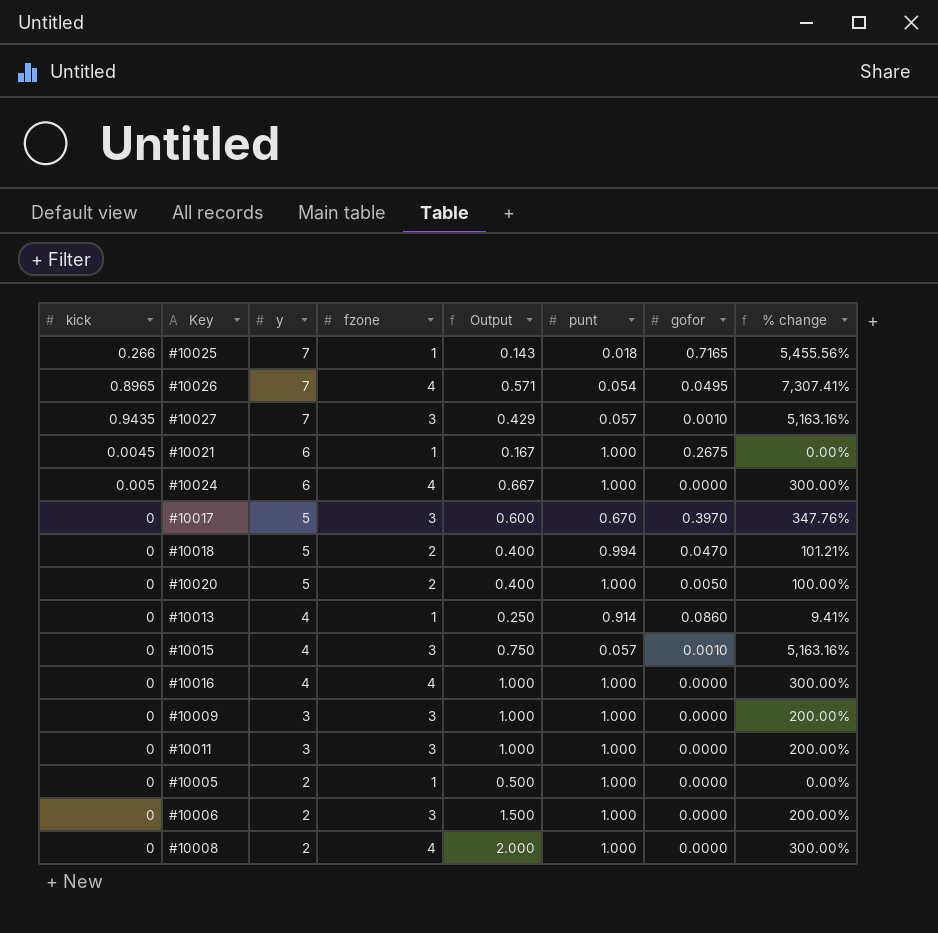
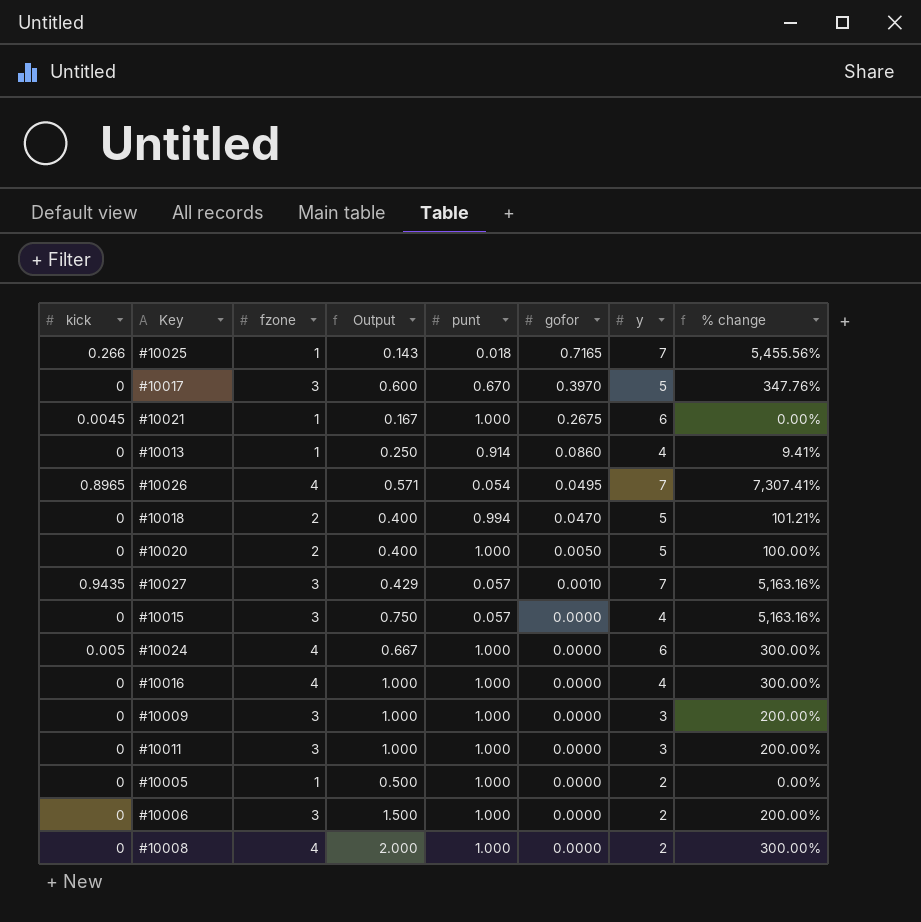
row order: y descending -> gofor descending
column y | position: 3 -> 7
#10015 | gofor: 0.0010 -> 0.0000

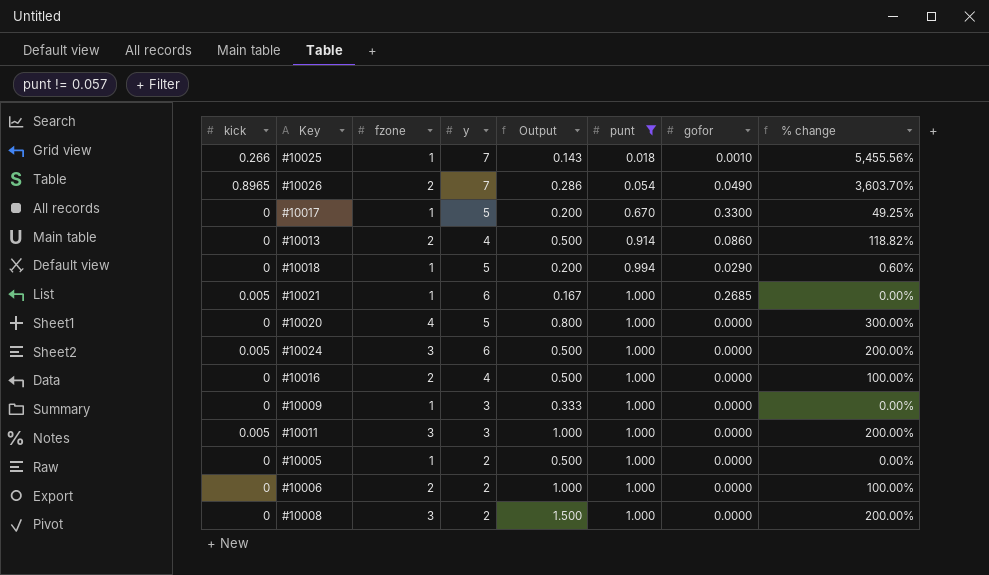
filter: none -> punt != 0.057
row order: gofor descending -> punt ascending
column y | position: 7 -> 4
#10025 | gofor: 0.7165 -> 0.0010
#10026 | fzone: 4 -> 2
#10026 | Output: 0.571 -> 0.286
#10026 | gofor: 0.0495 -> 0.0490
#10026 | % change: 7,307.41% -> 3,603.70%
#10017 | fzone: 3 -> 1
#10017 | Output: 0.600 -> 0.200
#10017 | gofor: 0.3970 -> 0.3300
#10017 | % change: 347.76% -> 49.25%
#10013 | fzone: 1 -> 2
#10013 | Output: 0.250 -> 0.500
#10013 | % change: 9.41% -> 118.82%
#10018 | fzone: 2 -> 1
#10018 | Output: 0.400 -> 0.200
#10018 | gofor: 0.0470 -> 0.0290
#10018 | % change: 101.21% -> 0.60%
#10021 | kick: 0.0045 -> 0.005
#10021 | gofor: 0.2675 -> 0.2685
#10020 | fzone: 2 -> 4
#10020 | Output: 0.400 -> 0.800
#10020 | gofor: 0.0050 -> 0.0000
#10020 | % change: 100.00% -> 300.00%
#10024 | fzone: 4 -> 3
#10024 | Output: 0.667 -> 0.500
#10024 | % change: 300.00% -> 200.00%
#10016 | fzone: 4 -> 2
#10016 | Output: 1.000 -> 0.500
#10016 | % change: 300.00% -> 100.00%
#10009 | fzone: 3 -> 1
#10009 | Output: 1.000 -> 0.333
#10009 | % change: 200.00% -> 0.00%
#10011 | kick: 0 -> 0.005
#10006 | fzone: 3 -> 2
#10006 | Output: 1.500 -> 1.000
#10006 | % change: 200.00% -> 100.00%
#10008 | fzone: 4 -> 3
#10008 | Output: 2.000 -> 1.500
#10008 | % change: 300.00% -> 200.00%

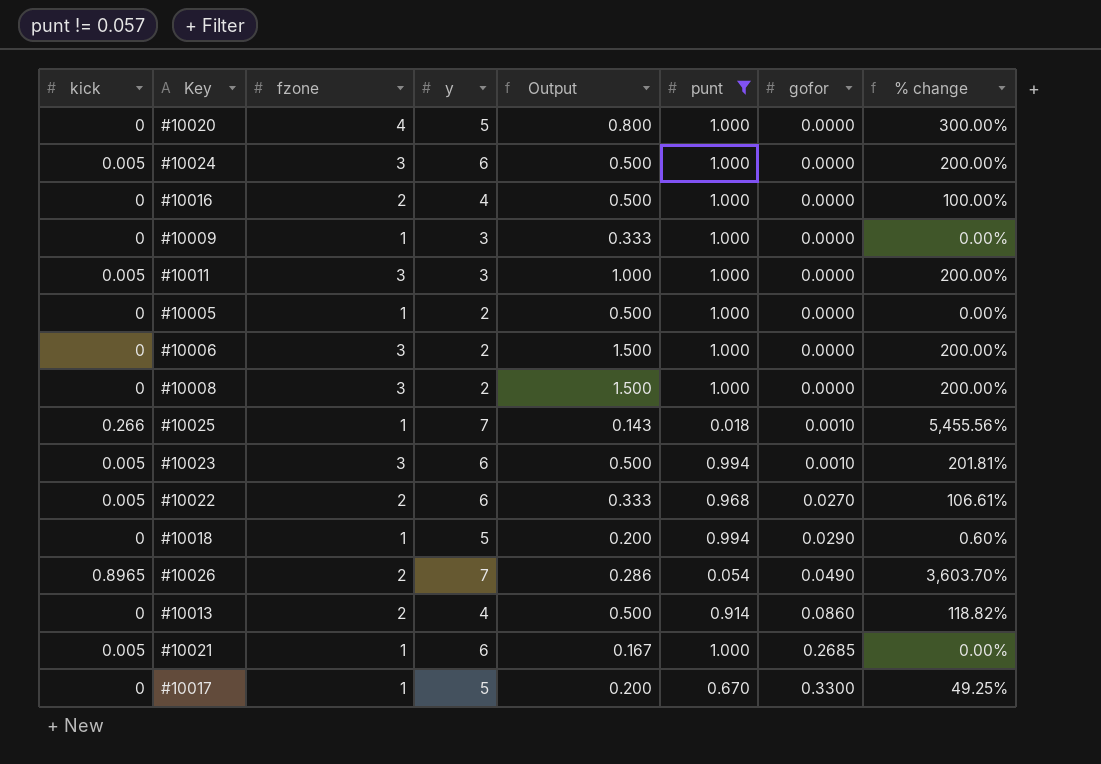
row order: punt ascending -> gofor ascending
#10006 | fzone: 2 -> 3
#10006 | Output: 1.000 -> 1.500
#10006 | % change: 100.00% -> 200.00%
row #10023: none -> 0.005 | 3 | 6 | 0.500 | 0.994 | 0.0010 | 201.81%
row #10022: none -> 0.005 | 2 | 6 | 0.333 | 0.968 | 0.0270 | 106.61%

